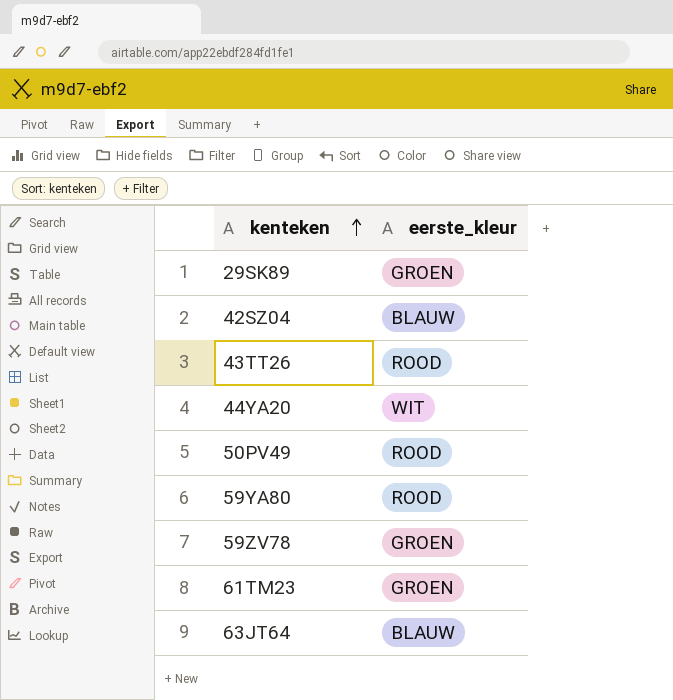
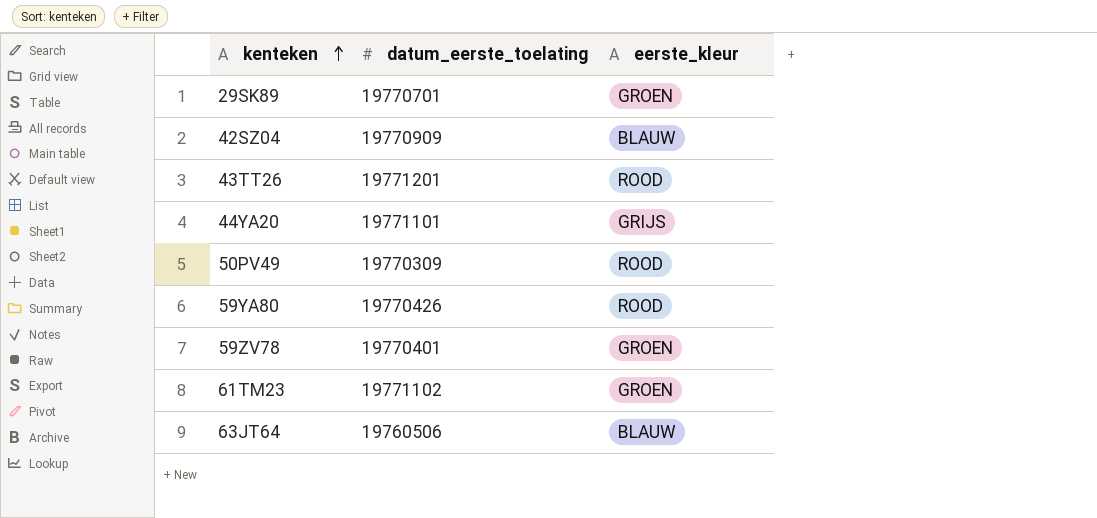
column datum_eerste_toelating | position: none -> 2
44YA20 | eerste_kleur: WIT -> GRIJS

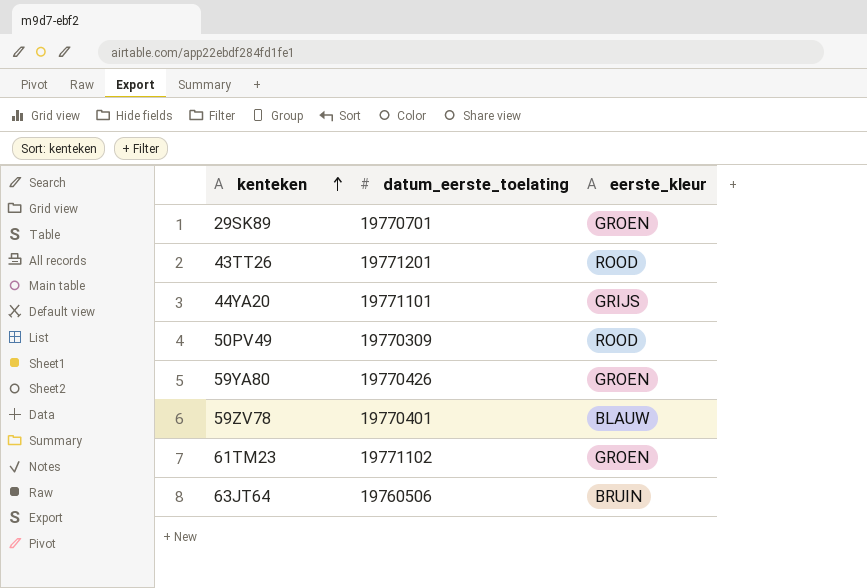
row 42SZ04: 19770909 | BLAUW -> none
59YA80 | eerste_kleur: ROOD -> GROEN
59ZV78 | eerste_kleur: GROEN -> BLAUW
63JT64 | eerste_kleur: BLAUW -> BRUIN

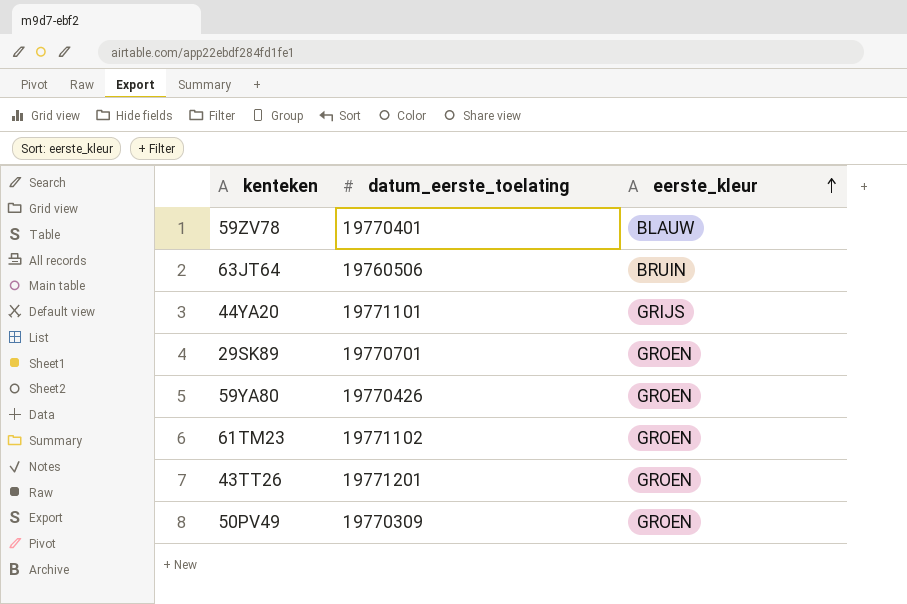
row order: kenteken ascending -> eerste_kleur ascending
43TT26 | eerste_kleur: ROOD -> GROEN
50PV49 | eerste_kleur: ROOD -> GROEN

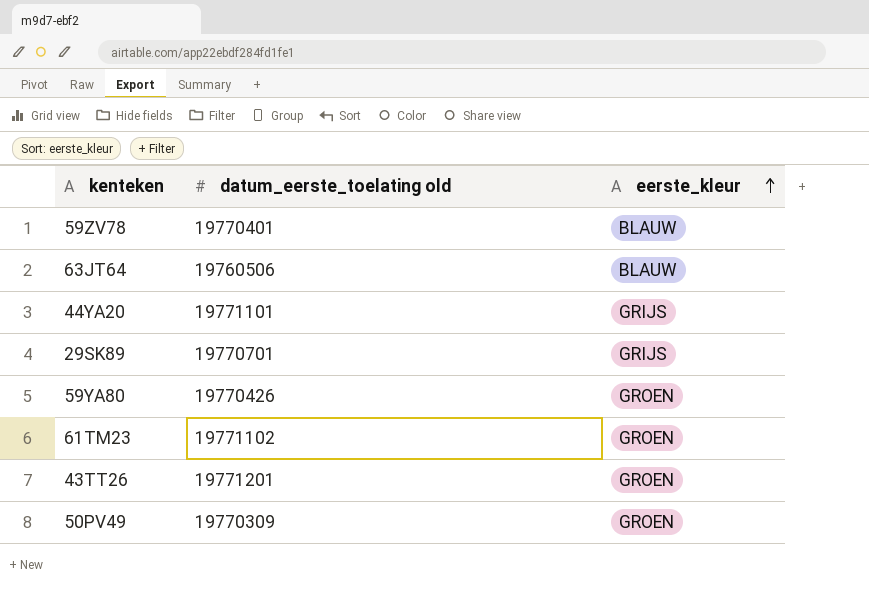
column name: datum_eerste_toelating -> datum_eerste_toelating old
63JT64 | eerste_kleur: BRUIN -> BLAUW
29SK89 | eerste_kleur: GROEN -> GRIJS

